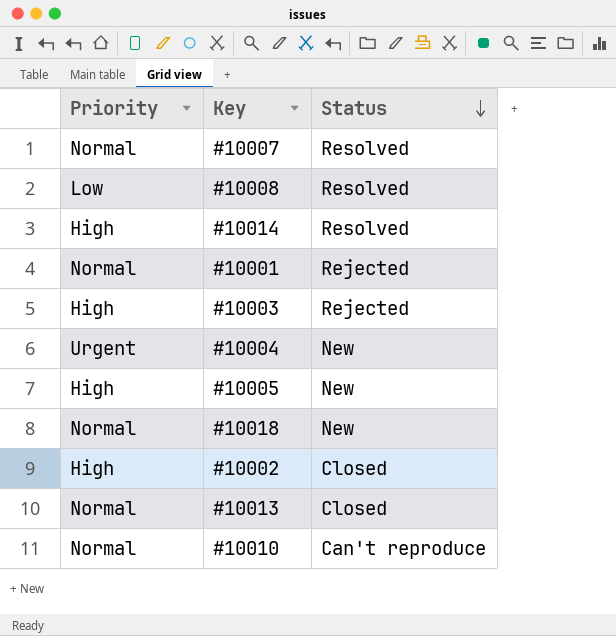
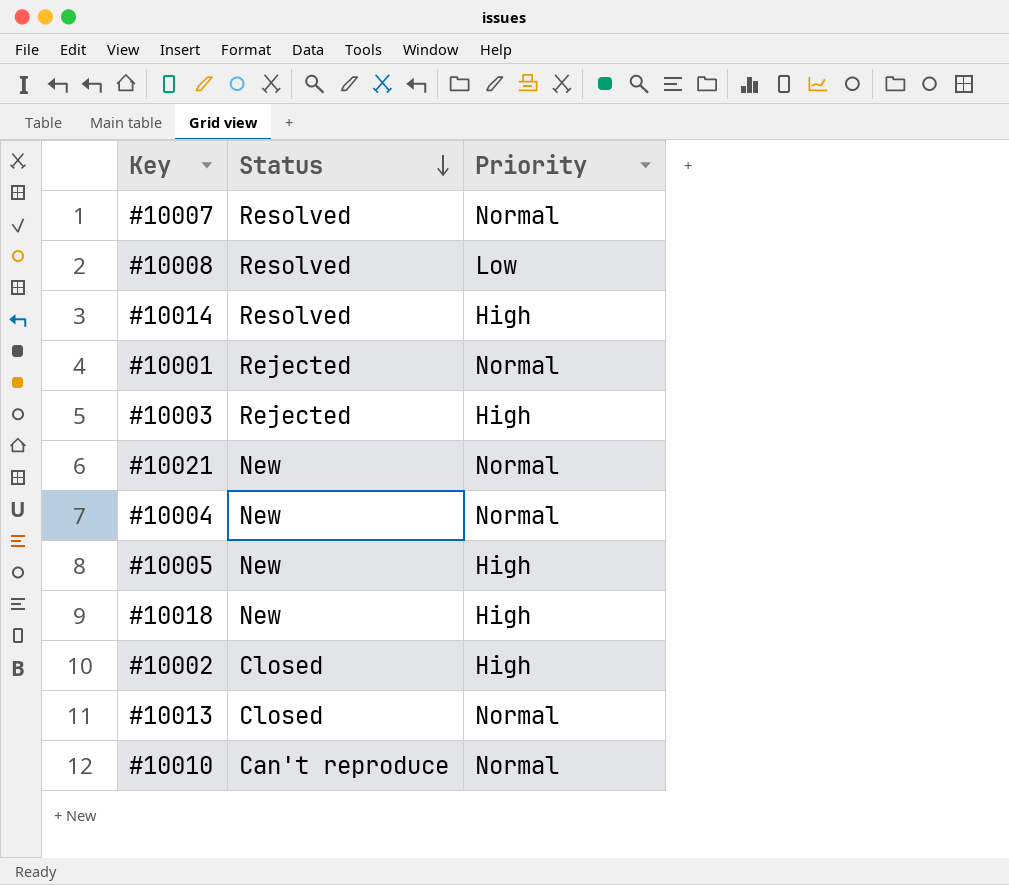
column Priority | position: 1 -> 3
row #10021: none -> New | Normal
#10004 | Priority: Urgent -> Normal
#10018 | Priority: Normal -> High

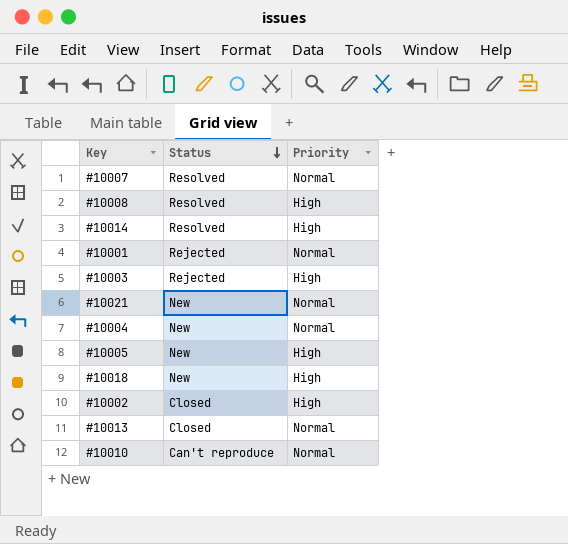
#10008 | Priority: Low -> High

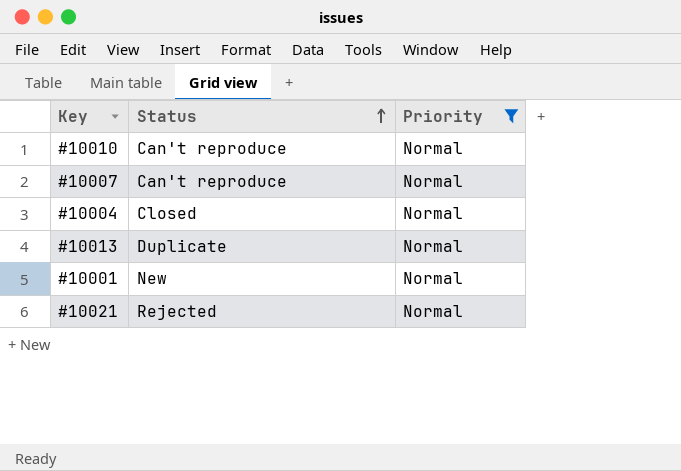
filter: none -> Priority = Normal
row order: Status descending -> Status ascending
#10007 | Status: Resolved -> Can't reproduce
#10004 | Status: New -> Closed
#10013 | Status: Closed -> Duplicate
#10001 | Status: Rejected -> New
#10021 | Status: New -> Rejected

